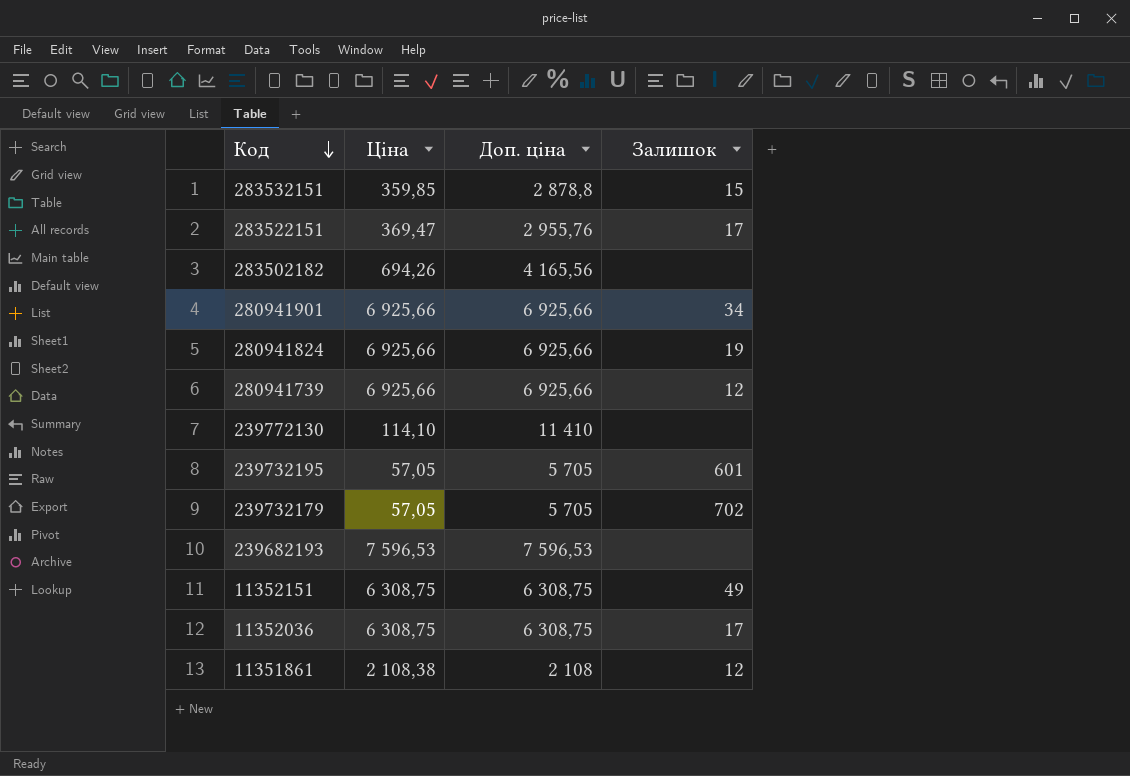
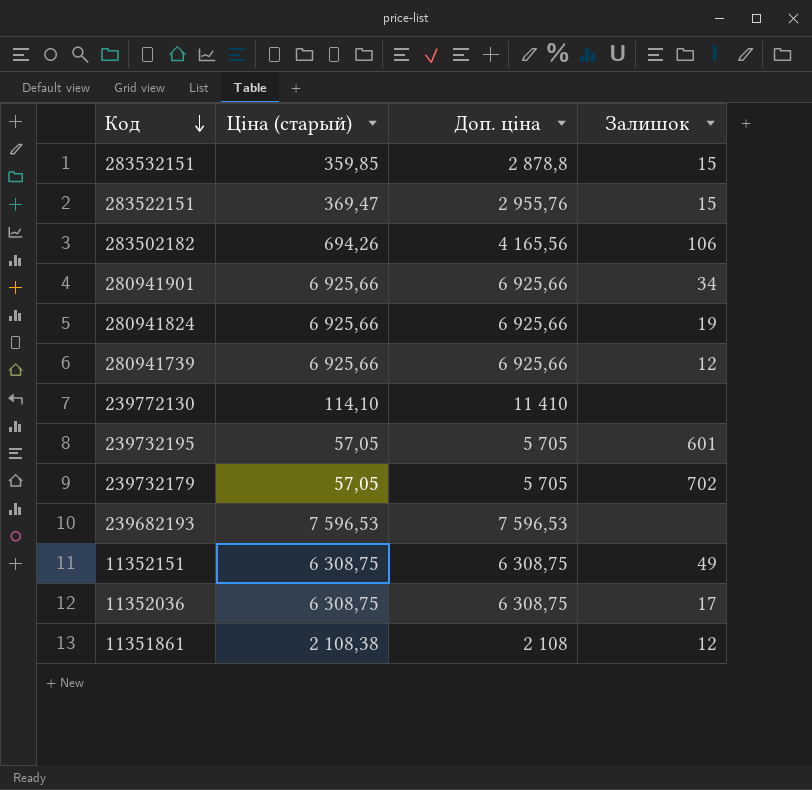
column name: Ціна -> Ціна (старый)
283522151 | Залишок: 17 -> 15
283502182 | Залишок: none -> 106

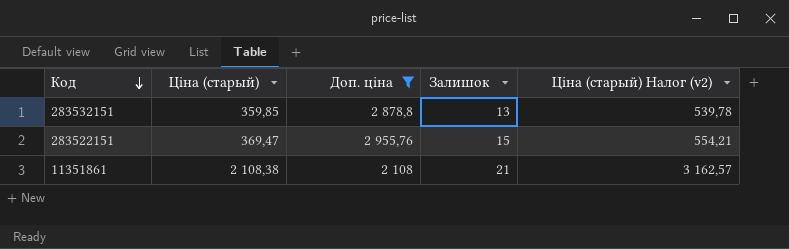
filter: none -> Доп. ціна <= 2 955,76
column Ціна (старый) Налог (v2) | formula: none -> [Ціна (старый)] * 1,5
283532151 | Залишок: 15 -> 13
11351861 | Залишок: 12 -> 21

